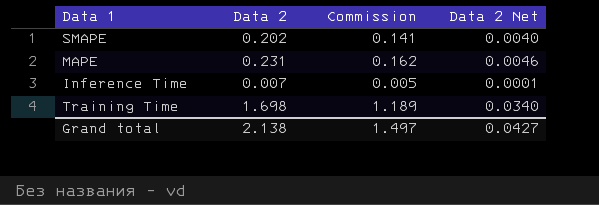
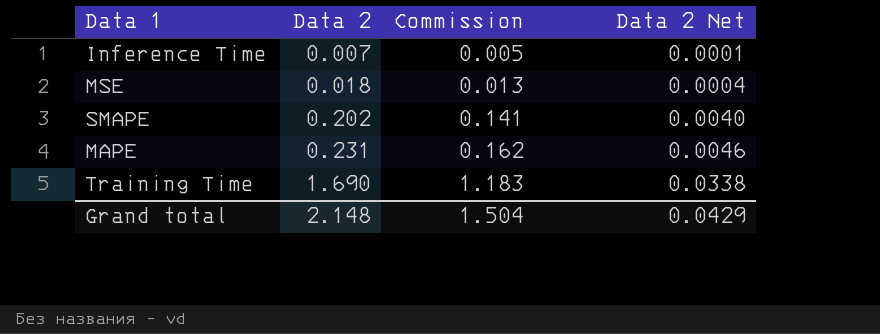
row order: none -> Data 2 ascending
row MSE: none -> 0.018 | 0.013 | 0.0004
Training Time | Data 2: 1.698 -> 1.690
Training Time | Commission: 1.189 -> 1.183
Training Time | Data 2 Net: 0.0340 -> 0.0338
Grand total | Data 2: 2.138 -> 2.148
Grand total | Commission: 1.497 -> 1.504
Grand total | Data 2 Net: 0.0427 -> 0.0429

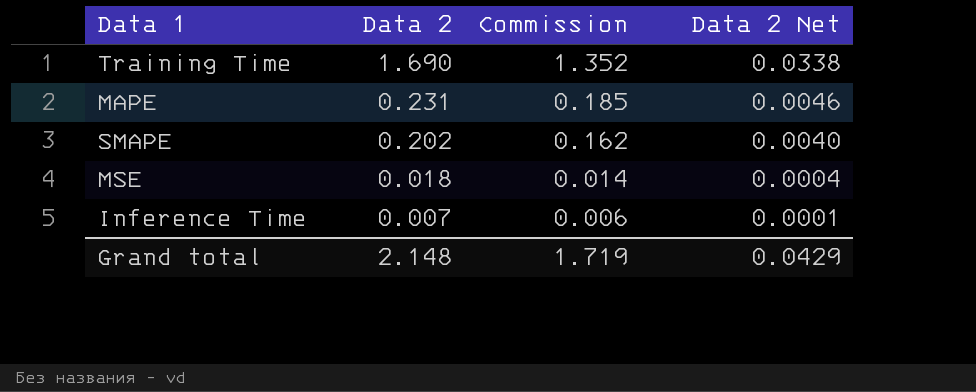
row order: Data 2 ascending -> Data 2 descending
column Commission | formula: [Data 2] * 0.7 -> [Data 2] * 0.8
Grand total | Commission: 1.504 -> 1.719

